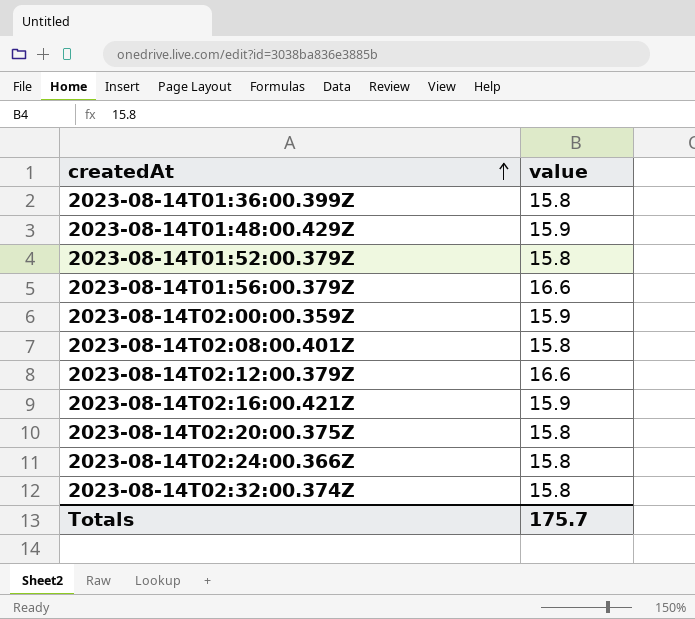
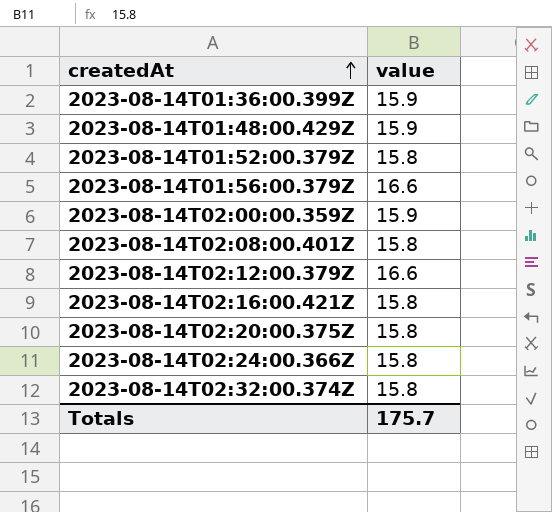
2023-08-14T01:36:00.399Z | value: 15.8 -> 15.9
2023-08-14T02:16:00.421Z | value: 15.9 -> 15.8

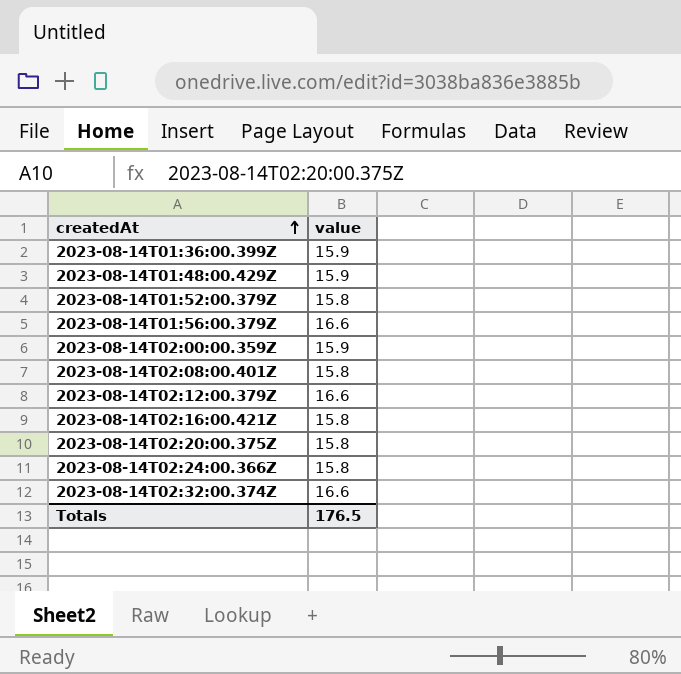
2023-08-14T02:32:00.374Z | value: 15.8 -> 16.6
Totals | value: 175.7 -> 176.5

